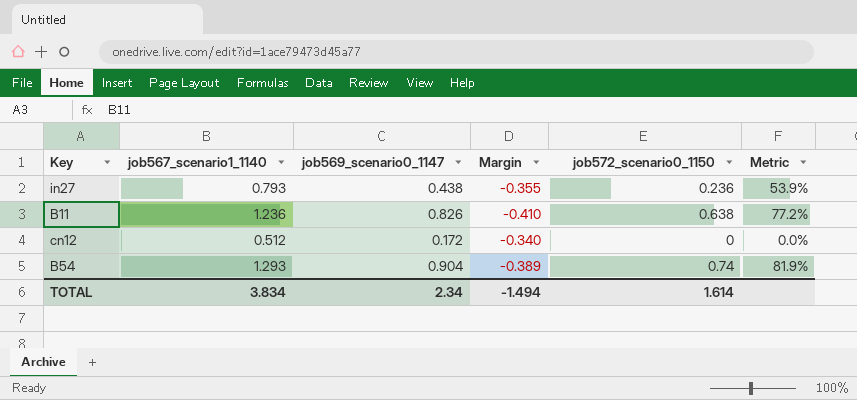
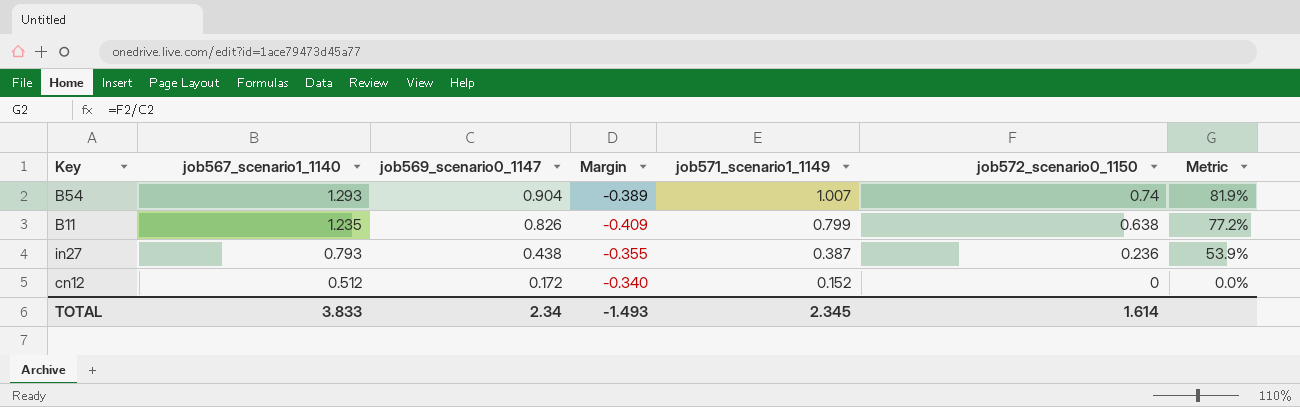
row order: none -> job567_scenario1_1140 descending
column job571_scenario1_1149 | position: none -> 5
B11 | job567_scenario1_1140: 1.236 -> 1.235
B11 | Margin: -0.410 -> -0.409
TOTAL | job567_scenario1_1140: 3.834 -> 3.833
TOTAL | Margin: -1.494 -> -1.493

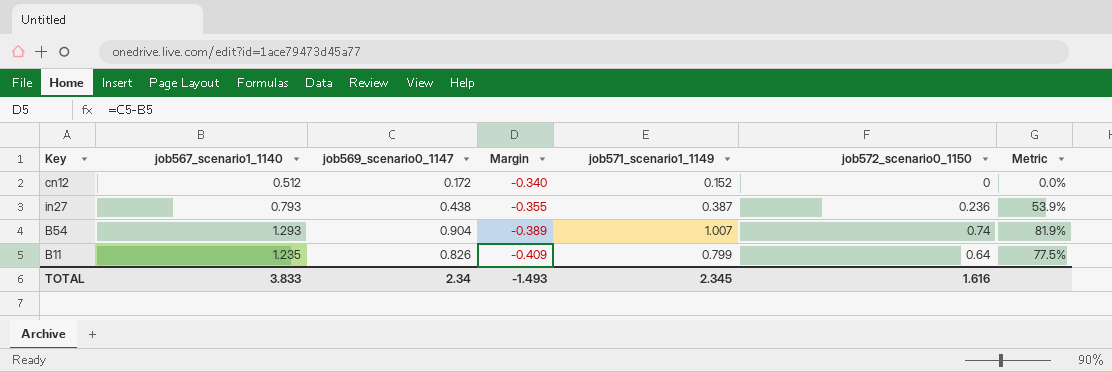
row order: job567_scenario1_1140 descending -> Margin descending
B11 | job572_scenario0_1150: 0.638 -> 0.64
B11 | Metric: 77.2% -> 77.5%
TOTAL | job572_scenario0_1150: 1.614 -> 1.616

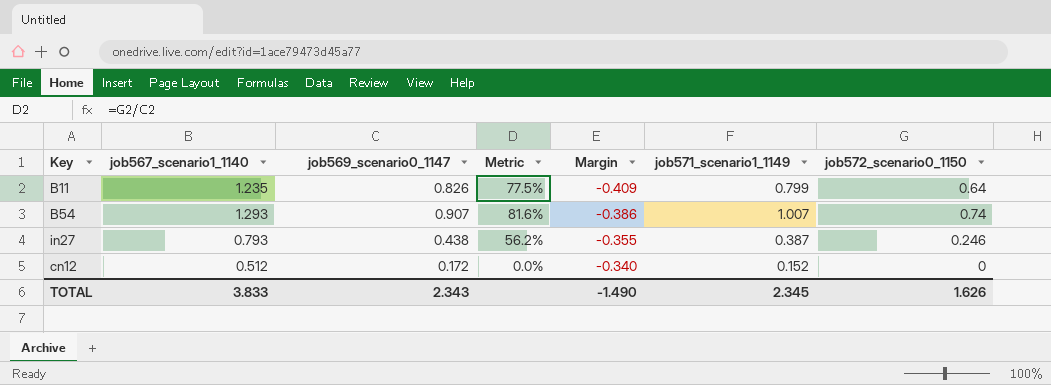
row order: Margin descending -> Margin ascending
column Metric | position: 7 -> 4
B54 | job569_scenario0_1147: 0.904 -> 0.907
B54 | Metric: 81.9% -> 81.6%
B54 | Margin: -0.389 -> -0.386
in27 | Metric: 53.9% -> 56.2%
in27 | job572_scenario0_1150: 0.236 -> 0.246
TOTAL | job569_scenario0_1147: 2.34 -> 2.343
TOTAL | Margin: -1.493 -> -1.490
TOTAL | job572_scenario0_1150: 1.616 -> 1.626

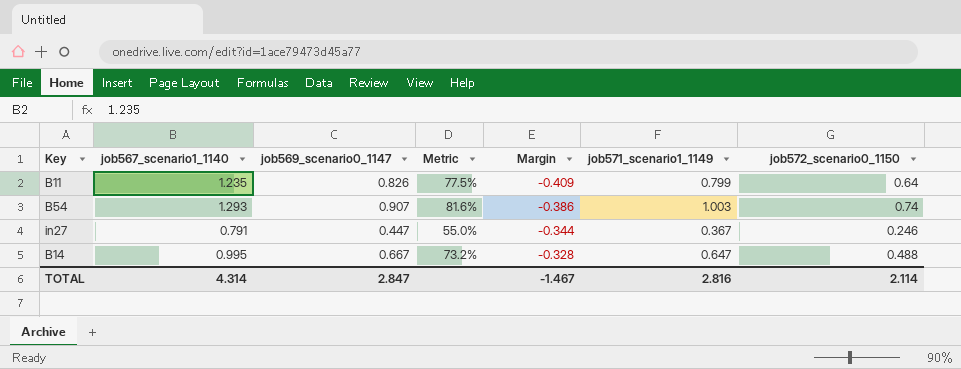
row cn12: 0.512 | 0.172 | 0.0% | -0.340 | 0.152 | 0 -> none
B54 | job571_scenario1_1149: 1.007 -> 1.003
in27 | job567_scenario1_1140: 0.793 -> 0.791
in27 | job569_scenario0_1147: 0.438 -> 0.447
in27 | Metric: 56.2% -> 55.0%
in27 | Margin: -0.355 -> -0.344
in27 | job571_scenario1_1149: 0.387 -> 0.367
row B14: none -> 0.995 | 0.667 | 73.2% | -0.328 | 0.647 | 0.488
TOTAL | job567_scenario1_1140: 3.833 -> 4.314
TOTAL | job569_scenario0_1147: 2.343 -> 2.847
TOTAL | Margin: -1.490 -> -1.467
TOTAL | job571_scenario1_1149: 2.345 -> 2.816
TOTAL | job572_scenario0_1150: 1.626 -> 2.114

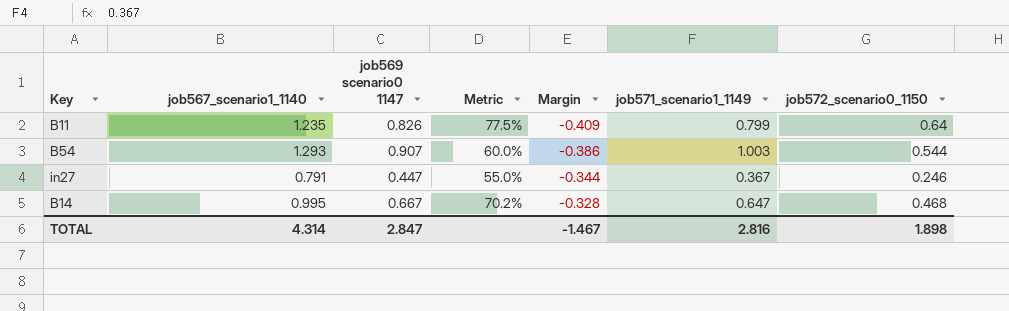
column name: job569_scenario0_1147 -> job569 scenario0 1147
B54 | Metric: 81.6% -> 60.0%
B54 | job572_scenario0_1150: 0.74 -> 0.544
B14 | Metric: 73.2% -> 70.2%
B14 | job572_scenario0_1150: 0.488 -> 0.468
TOTAL | job572_scenario0_1150: 2.114 -> 1.898

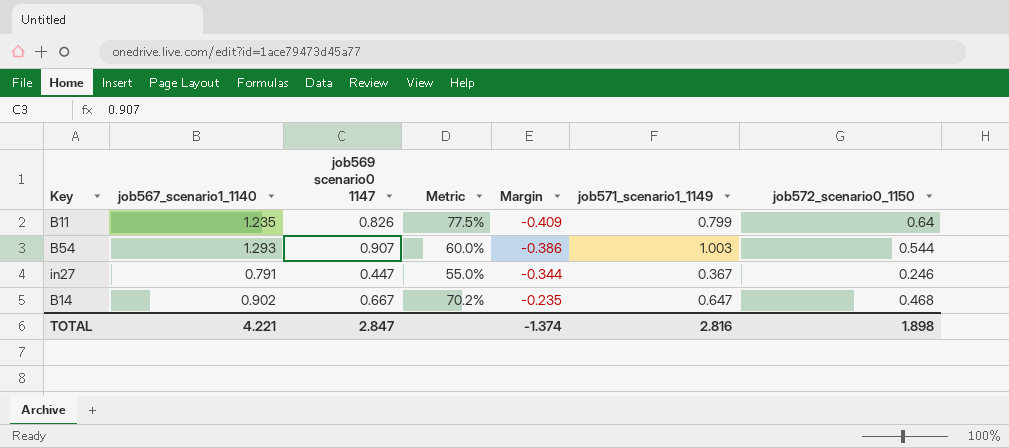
B14 | job567_scenario1_1140: 0.995 -> 0.902
B14 | Margin: -0.328 -> -0.235
TOTAL | job567_scenario1_1140: 4.314 -> 4.221
TOTAL | Margin: -1.467 -> -1.374

